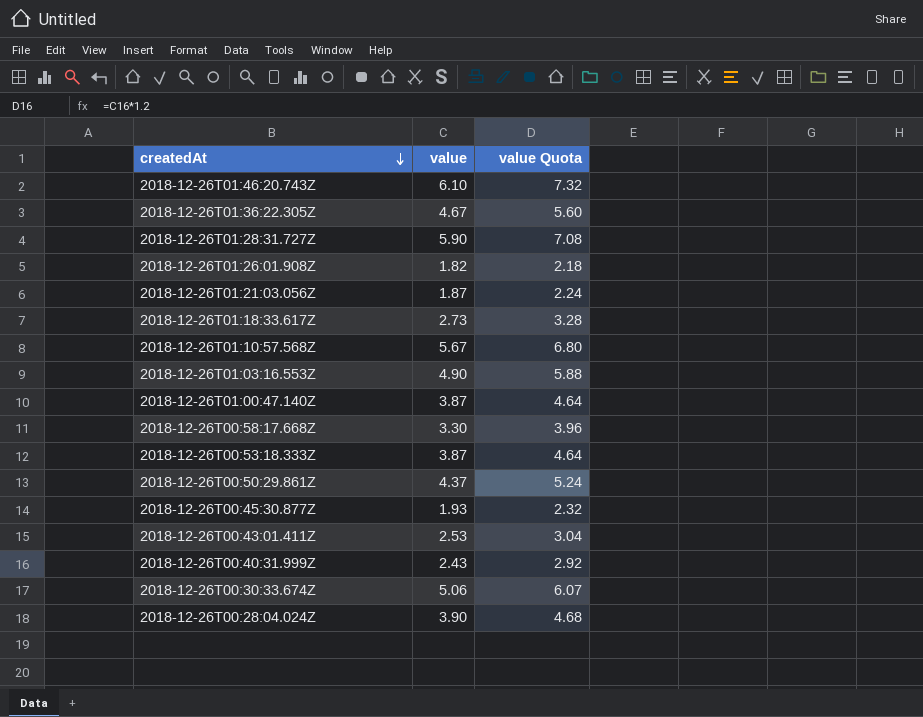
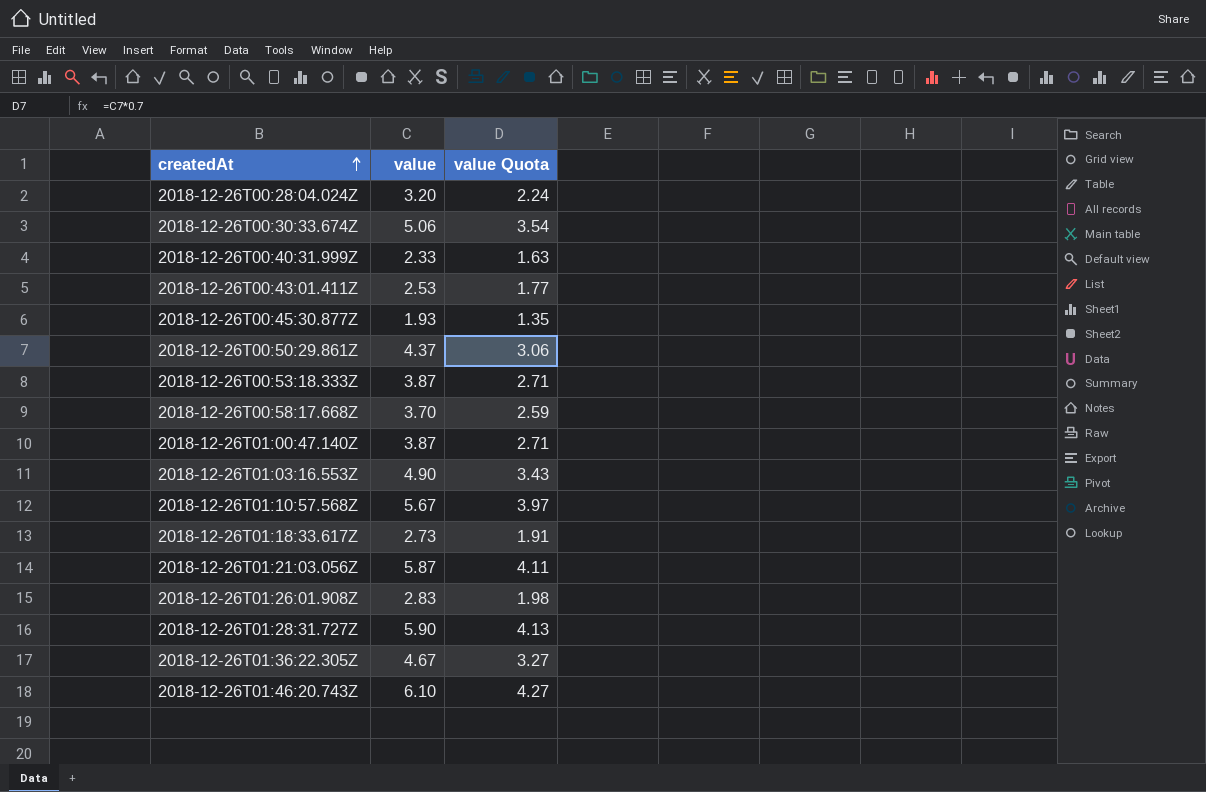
row order: createdAt descending -> createdAt ascending
column value Quota | formula: [value] * 1.2 -> [value] * 0.7
2018-12-26T00:28:04.024Z | value: 3.90 -> 3.20
2018-12-26T00:40:31.999Z | value: 2.43 -> 2.33
2018-12-26T00:58:17.668Z | value: 3.30 -> 3.70
2018-12-26T01:21:03.056Z | value: 1.87 -> 5.87
2018-12-26T01:26:01.908Z | value: 1.82 -> 2.83

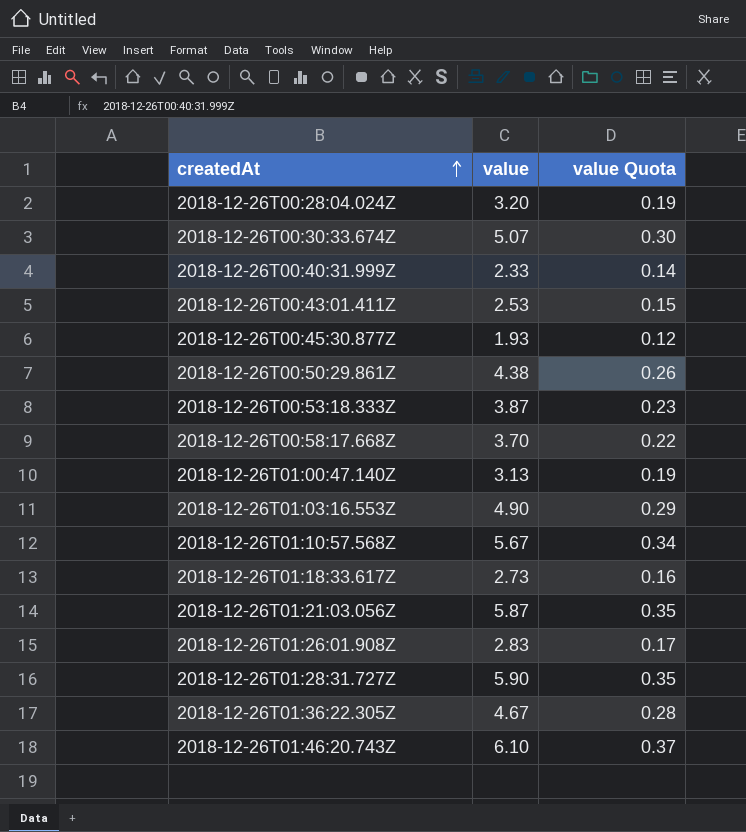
column value Quota | formula: [value] * 0.7 -> [value] * 0.06
2018-12-26T00:30:33.674Z | value: 5.06 -> 5.07
2018-12-26T00:50:29.861Z | value: 4.37 -> 4.38
2018-12-26T01:00:47.140Z | value: 3.87 -> 3.13

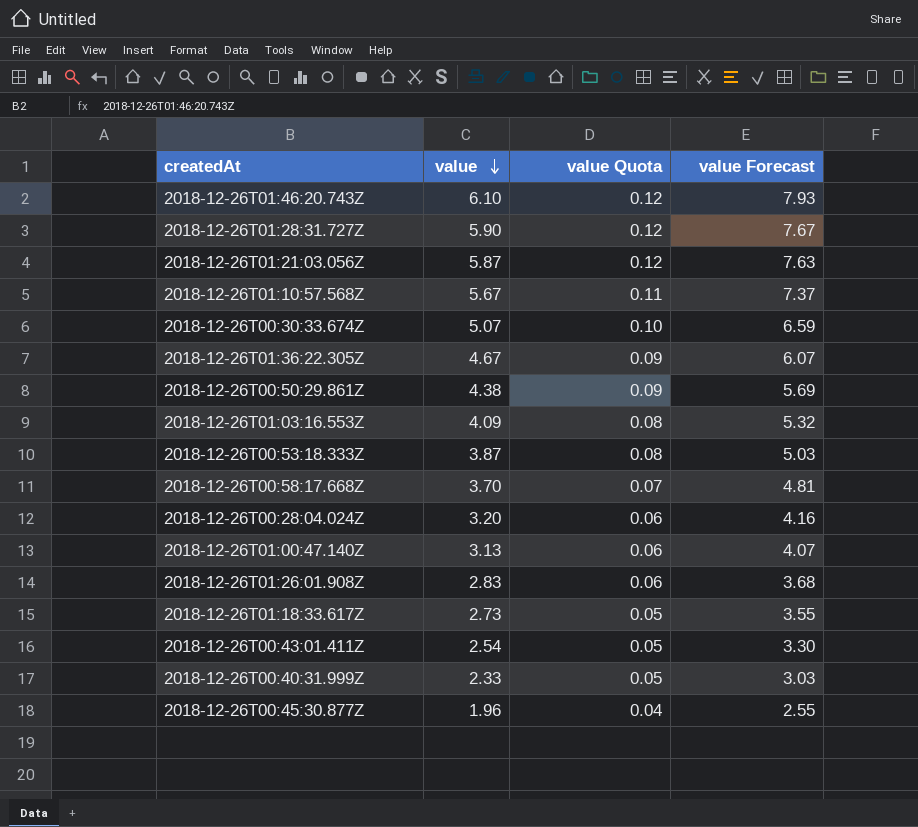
row order: createdAt ascending -> value descending
column value Quota | formula: [value] * 0.06 -> [value] * 0.02
column value Forecast | formula: none -> [value] * 1.3
2018-12-26T01:03:16.553Z | value: 4.90 -> 4.09
2018-12-26T00:43:01.411Z | value: 2.53 -> 2.54
2018-12-26T00:45:30.877Z | value: 1.93 -> 1.96

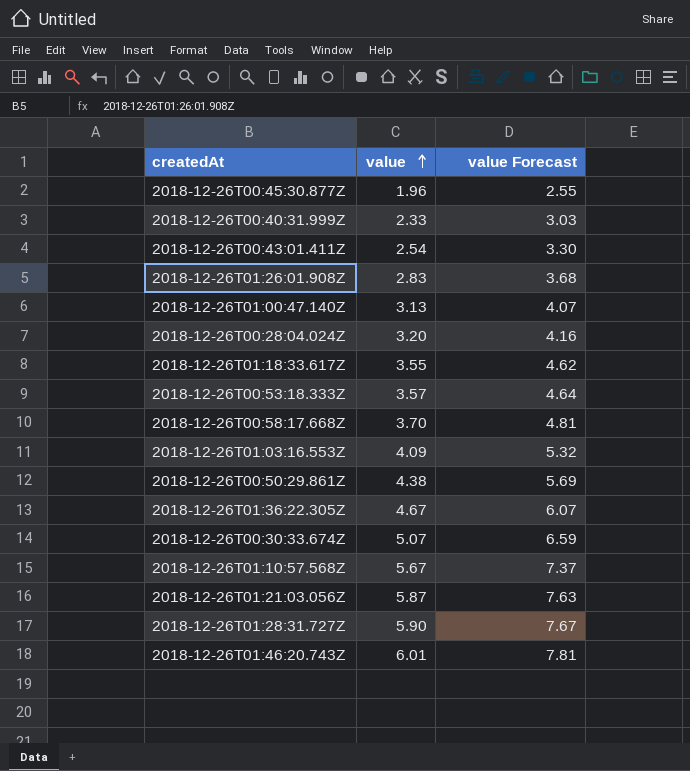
row order: value descending -> value ascending
column value Quota | formula: [value] * 0.02 -> none
2018-12-26T01:18:33.617Z | value: 2.73 -> 3.55
2018-12-26T01:18:33.617Z | value Forecast: 3.55 -> 4.62
2018-12-26T00:53:18.333Z | value: 3.87 -> 3.57
2018-12-26T00:53:18.333Z | value Forecast: 5.03 -> 4.64
2018-12-26T01:46:20.743Z | value: 6.10 -> 6.01
2018-12-26T01:46:20.743Z | value Forecast: 7.93 -> 7.81

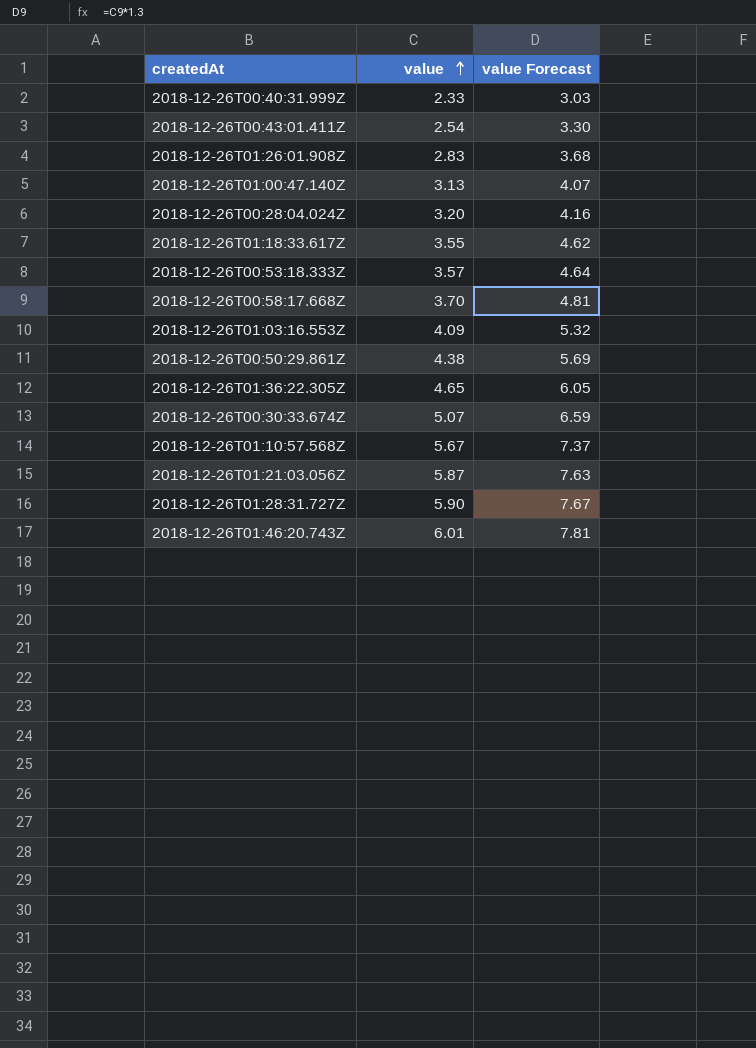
row 2018-12-26T00:45:30.877Z: 1.96 | 2.55 -> none
2018-12-26T01:36:22.305Z | value: 4.67 -> 4.65
2018-12-26T01:36:22.305Z | value Forecast: 6.07 -> 6.05

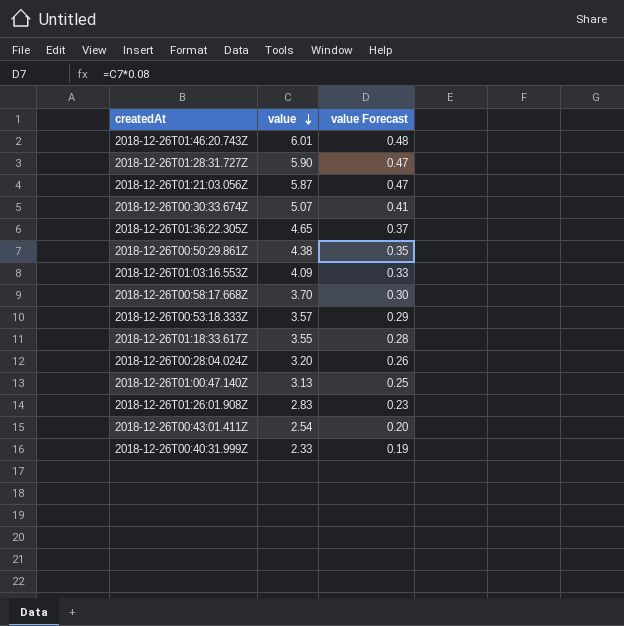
row order: value ascending -> value descending
column value Forecast | formula: [value] * 1.3 -> [value] * 0.08
row 2018-12-26T01:10:57.568Z: 5.67 | 7.37 -> none

